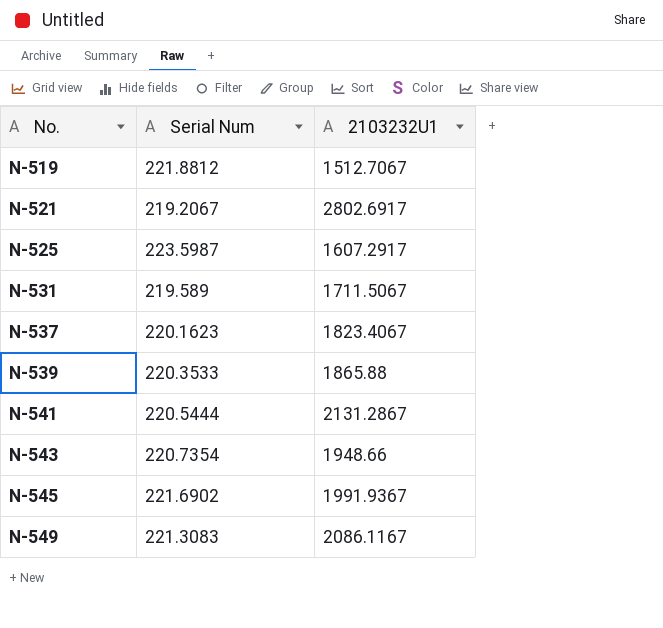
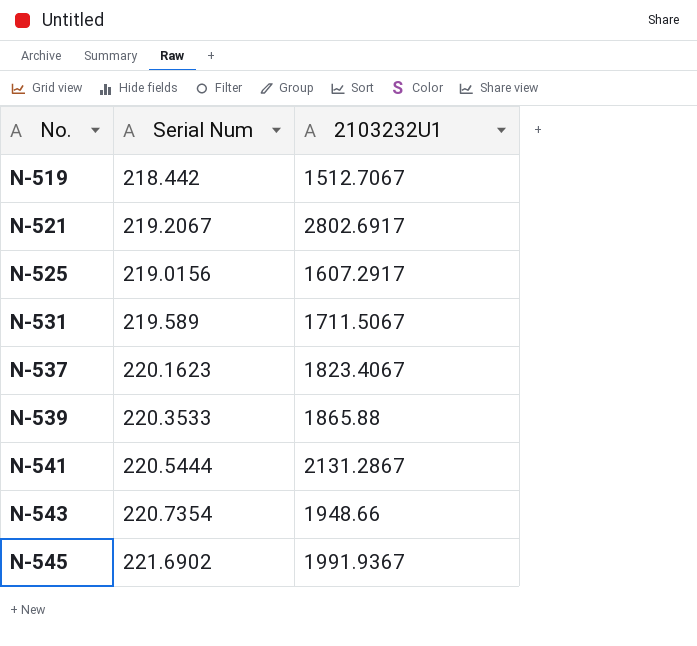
row N-549: 221.3083 | 2086.1167 -> none
N-519 | Serial Num: 221.8812 -> 218.442
N-525 | Serial Num: 223.5987 -> 219.0156

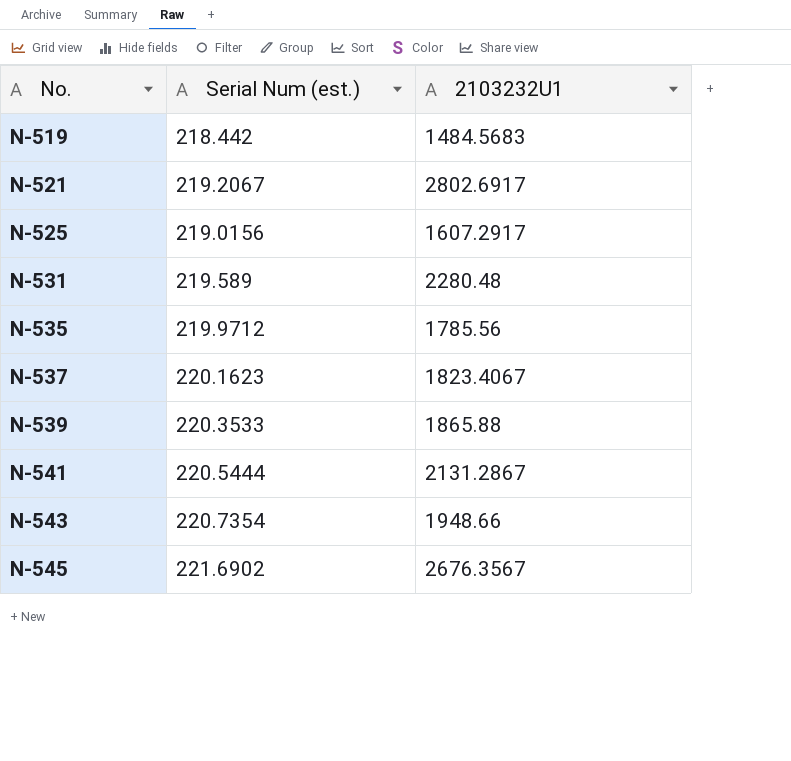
column name: Serial Num -> Serial Num (est.)
N-519 | 2103232U1: 1512.7067 -> 1484.5683
N-531 | 2103232U1: 1711.5067 -> 2280.48
row N-535: none -> 219.9712 | 1785.56
N-545 | 2103232U1: 1991.9367 -> 2676.3567

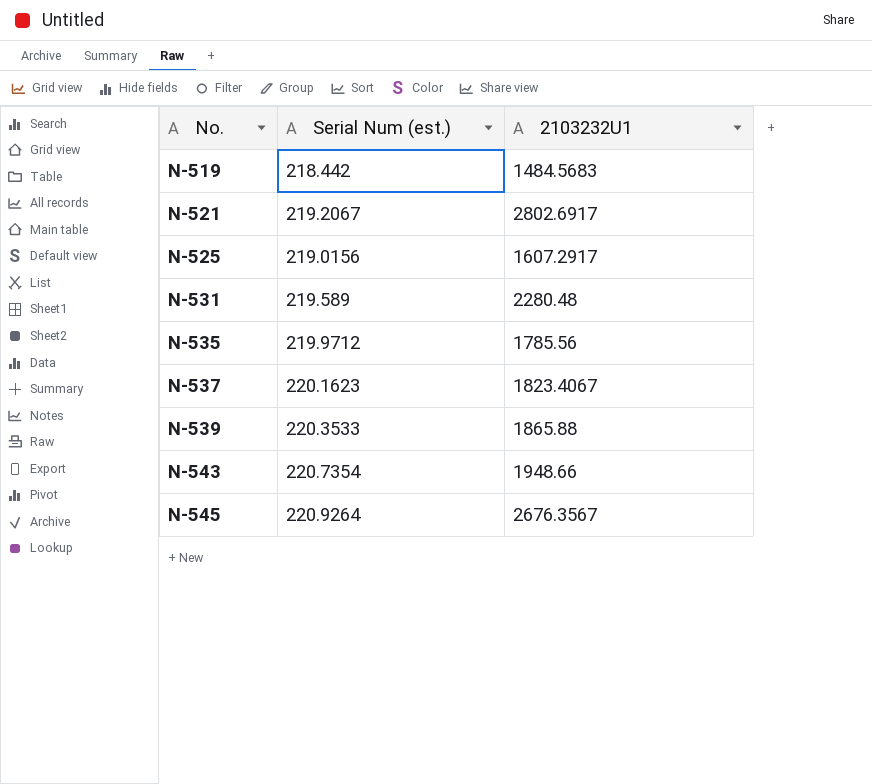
row N-541: 220.5444 | 2131.2867 -> none
N-545 | Serial Num (est.): 221.6902 -> 220.9264

